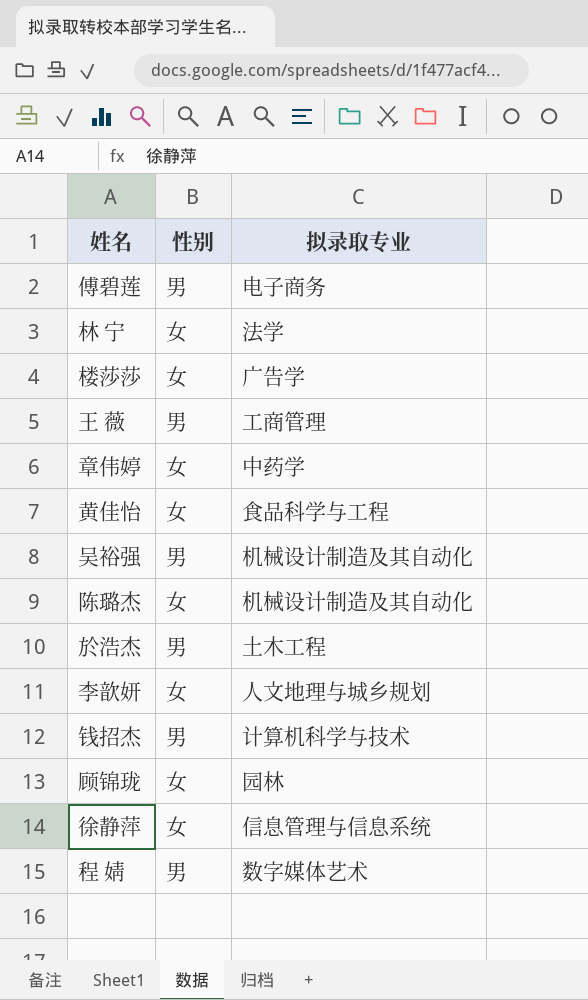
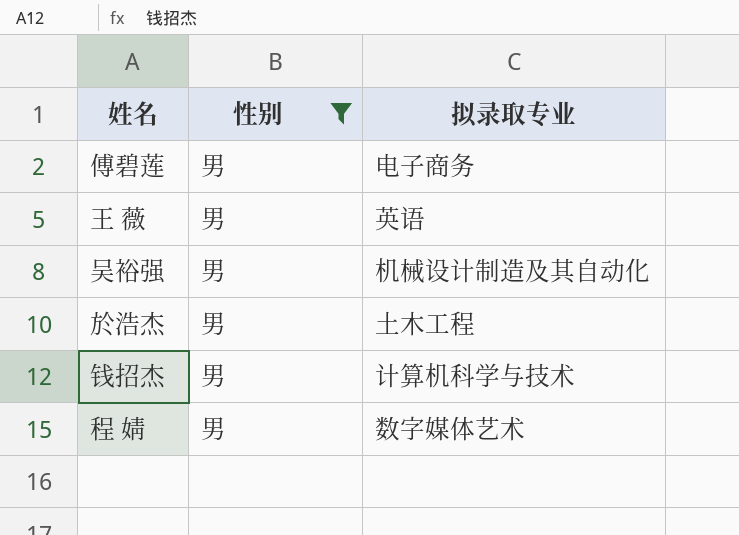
filter: none -> 性别 = 男
王 薇 | 拟录取专业: 工商管理 -> 英语

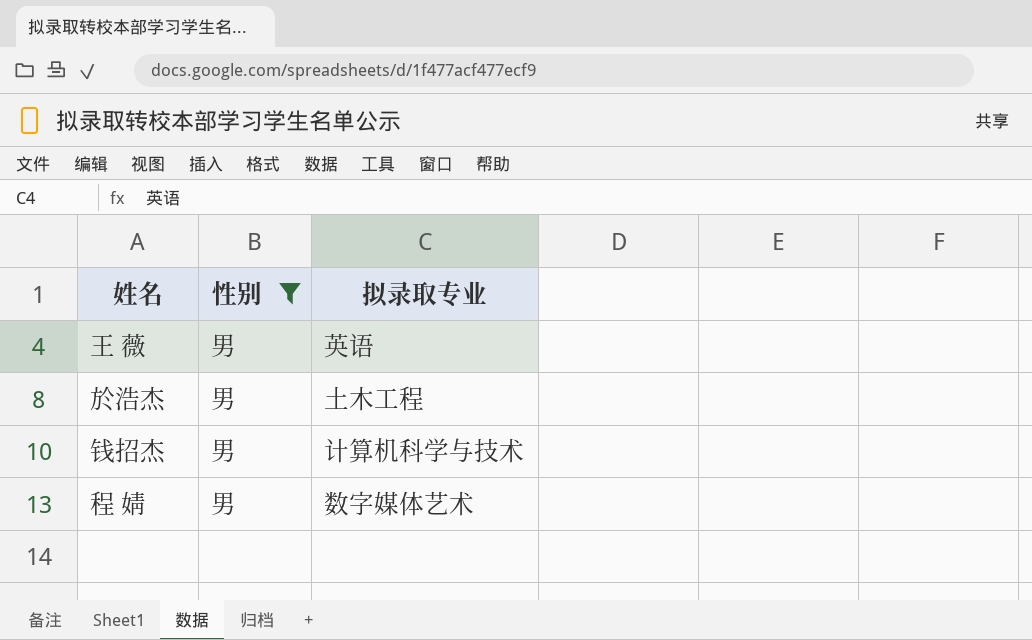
row 傅碧莲: 男 | 电子商务 -> none
row 吴裕强: 男 | 机械设计制造及其自动化 -> none

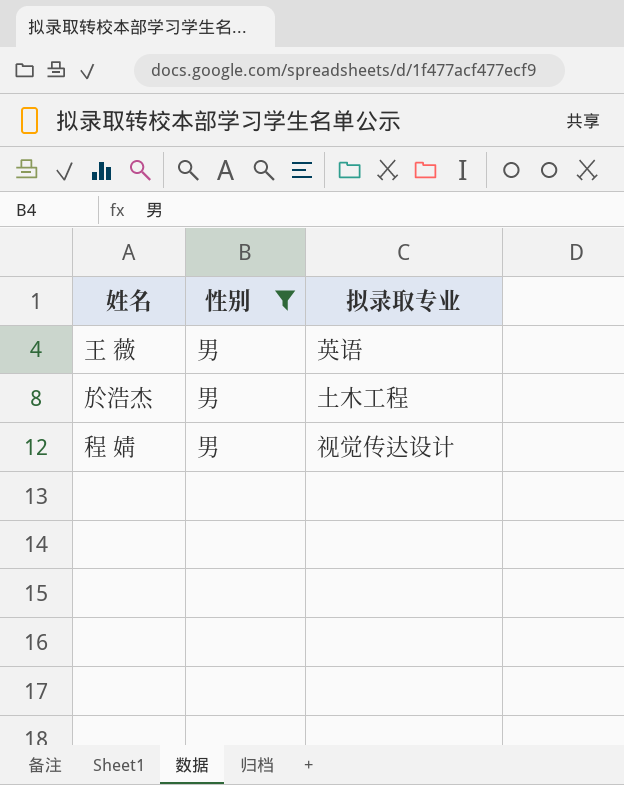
row 钱招杰: 男 | 计算机科学与技术 -> none
程 婧 | 拟录取专业: 数字媒体艺术 -> 视觉传达设计

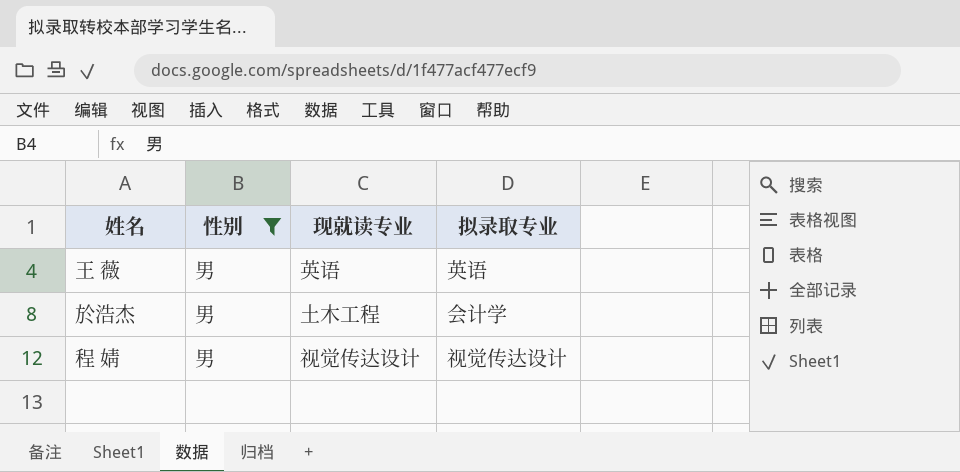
column 现就读专业 | position: none -> 3
於浩杰 | 拟录取专业: 土木工程 -> 会计学

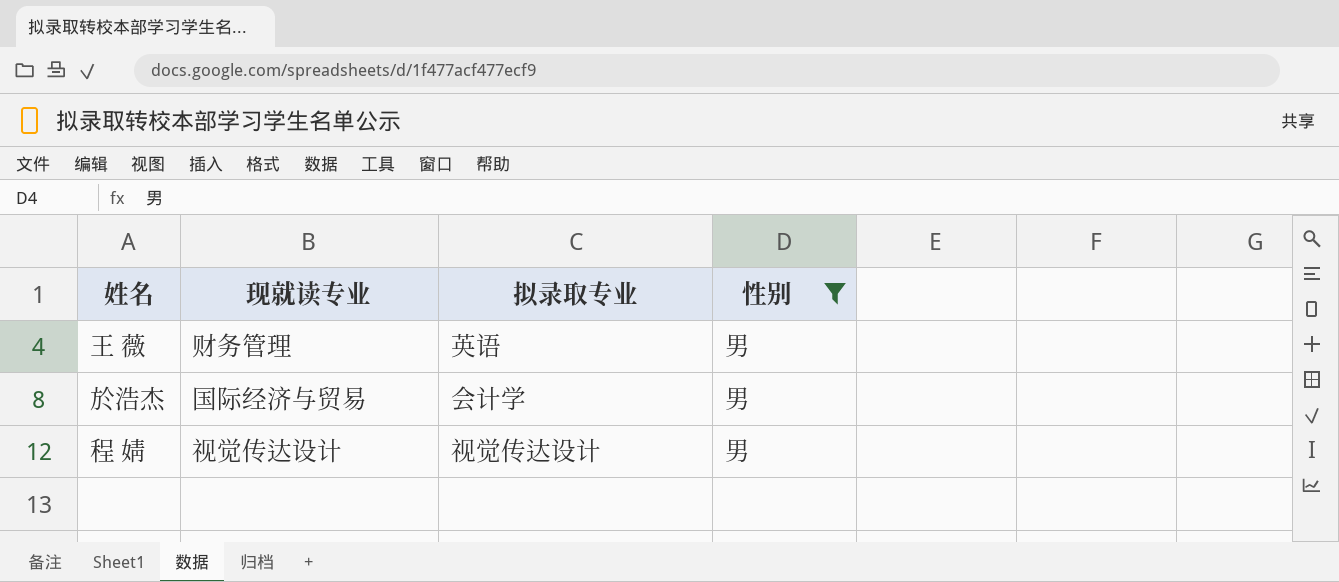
column 性别 | position: 2 -> 4
王 薇 | 现就读专业: 英语 -> 财务管理
於浩杰 | 现就读专业: 土木工程 -> 国际经济与贸易

